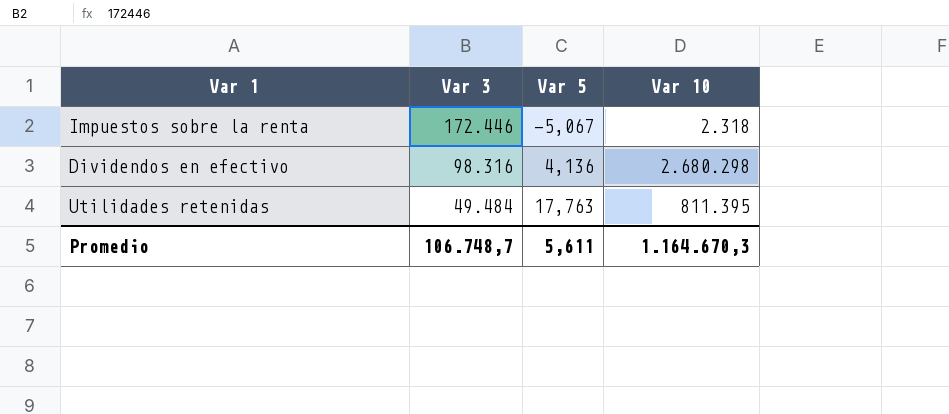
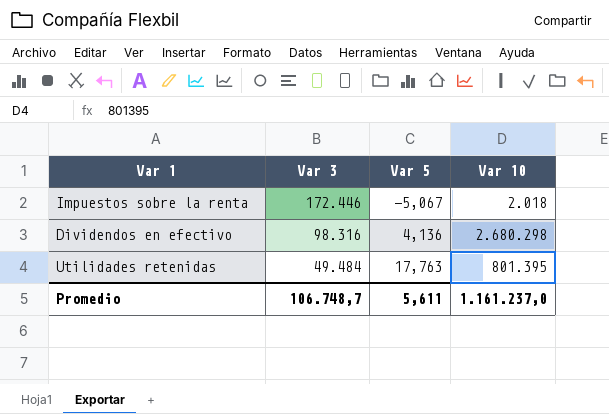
Impuestos sobre la renta | Var 10: 2.318 -> 2.018
Utilidades retenidas | Var 10: 811.395 -> 801.395
Promedio | Var 10: 1.164.670,3 -> 1.161.237,0

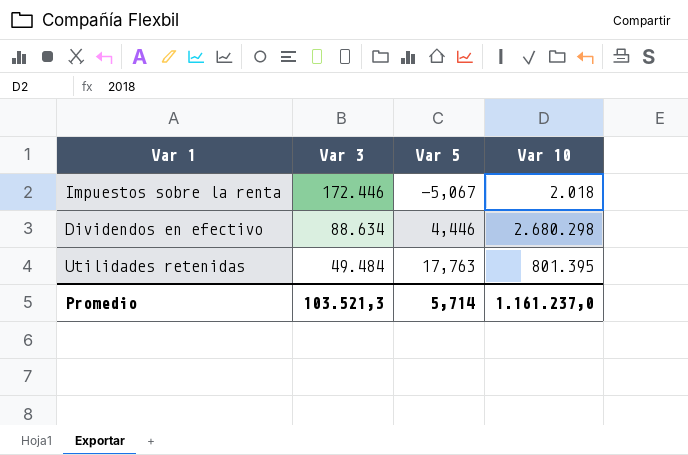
Dividendos en efectivo | Var 3: 98.316 -> 88.634
Dividendos en efectivo | Var 5: 4,136 -> 4,446
Promedio | Var 3: 106.748,7 -> 103.521,3
Promedio | Var 5: 5,611 -> 5,714

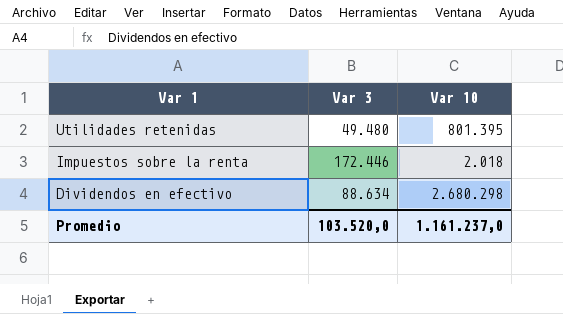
row order: Var 3 descending -> Var 1 descending
column Var 5 | position: 3 -> none
Utilidades retenidas | Var 3: 49.484 -> 49.480
Promedio | Var 3: 103.521,3 -> 103.520,0

